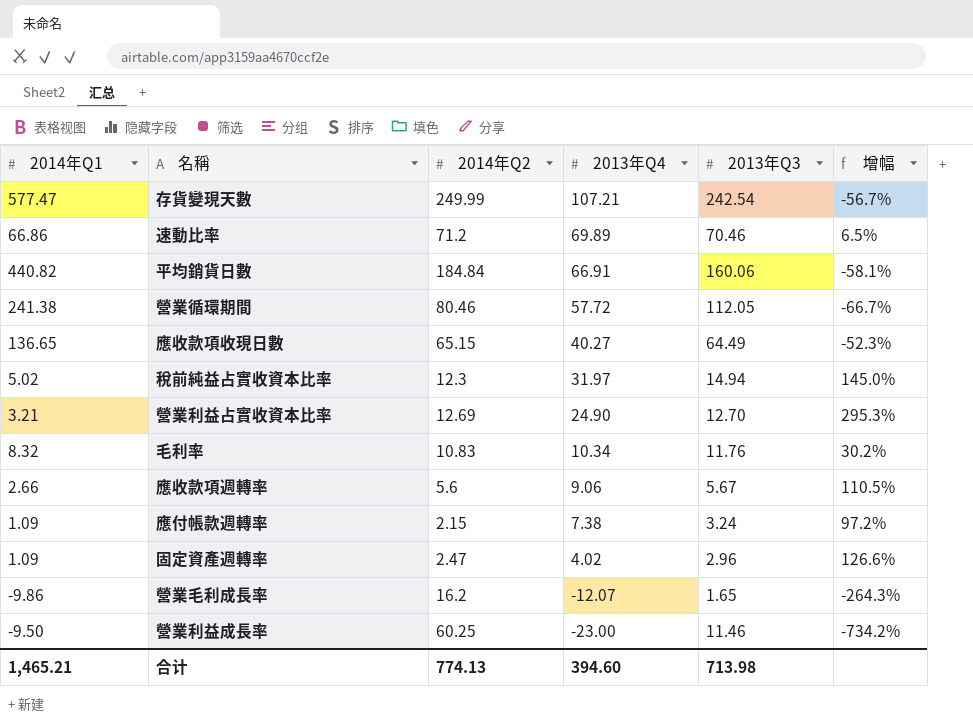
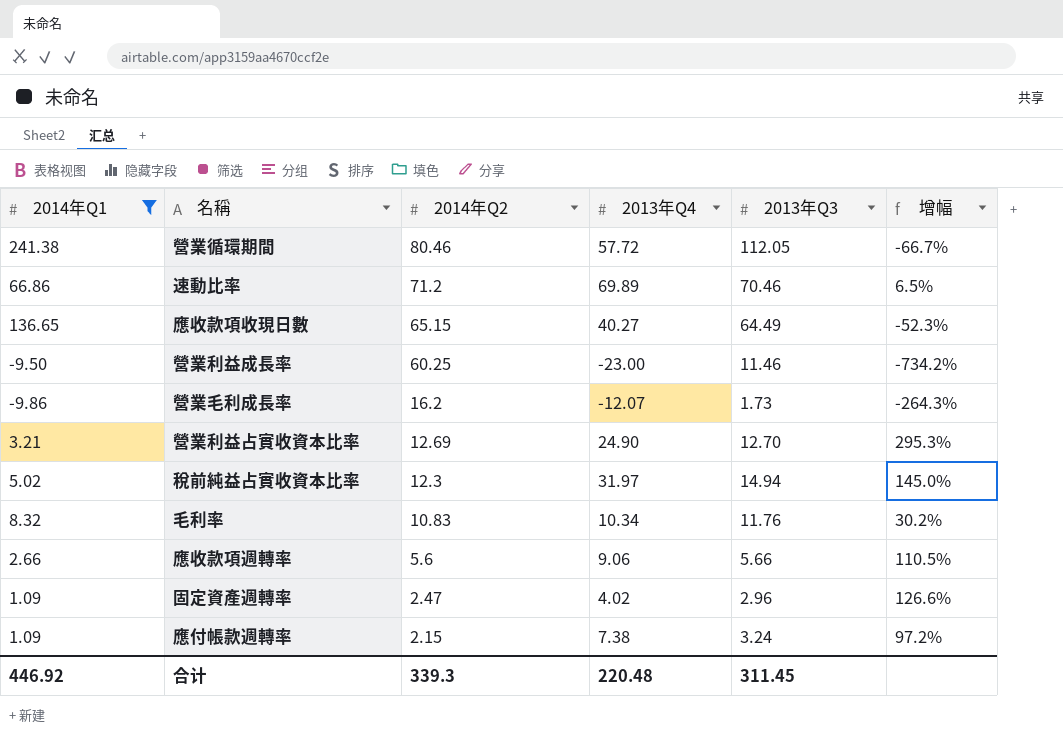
filter: none -> 2014年Q1 <= 241.38
row order: 2013年Q4 descending -> 2014年Q2 descending
營業毛利成長率 | 2013年Q3: 1.65 -> 1.73
應收款項週轉率 | 2013年Q3: 5.67 -> 5.66
合计 | 2014年Q1: 1,465.21 -> 446.92
合计 | 2014年Q2: 774.13 -> 339.3
合计 | 2013年Q4: 394.60 -> 220.48
合计 | 2013年Q3: 713.98 -> 311.45

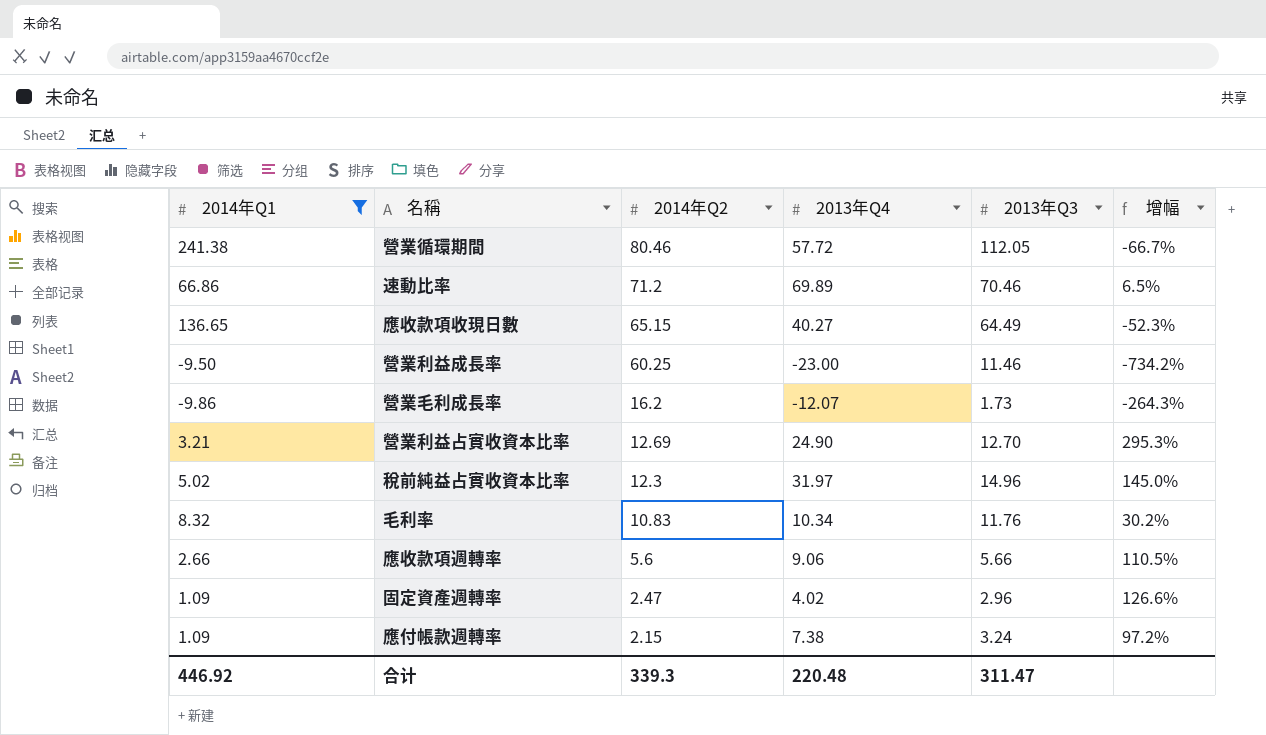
稅前純益占實收資本比率 | 2013年Q3: 14.94 -> 14.96
合计 | 2013年Q3: 311.45 -> 311.47

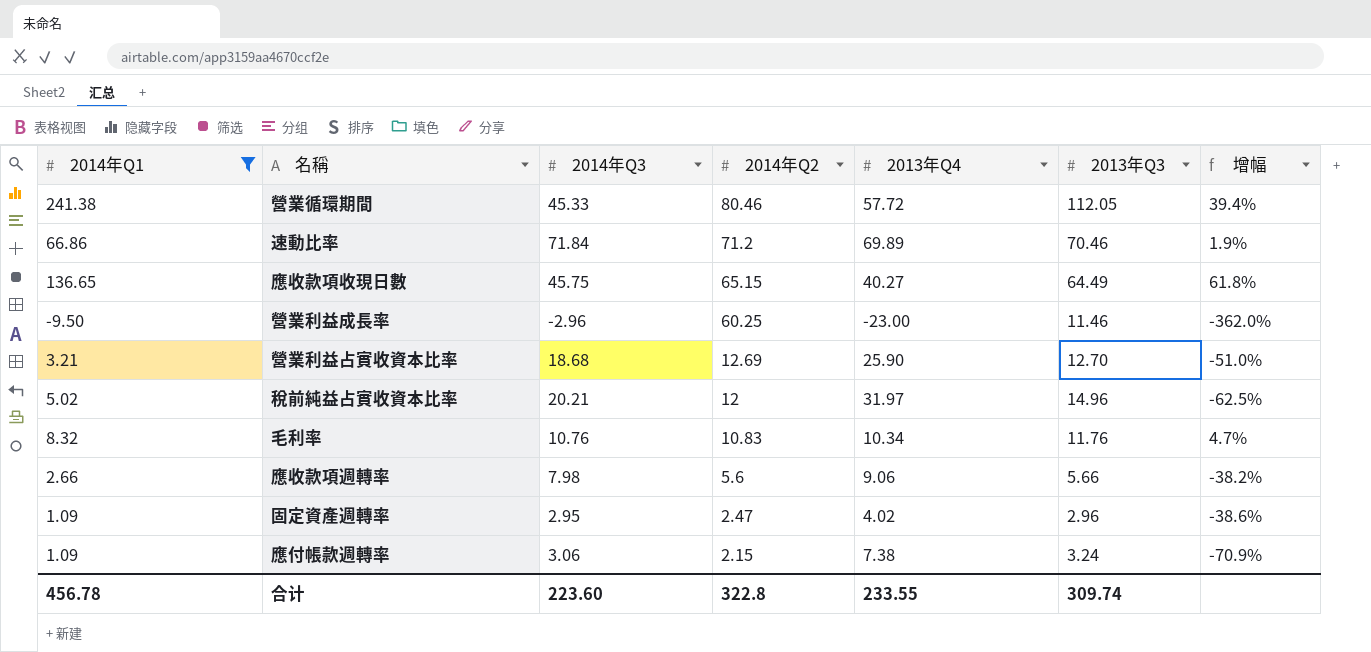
column 2014年Q3 | position: none -> 3
column 增幅 | formula: ([2014年Q2] - [2014年Q1]) / [2014年Q1] -> ([2014年Q2] - [2013年Q4]) / [2013年Q4]
row 營業毛利成長率: -9.86 | 16.2 | -12.07 | 1.73 | -264.3% -> none
營業利益占實收資本比率 | 2013年Q4: 24.90 -> 25.90
稅前純益占實收資本比率 | 2014年Q2: 12.3 -> 12
合计 | 2014年Q1: 446.92 -> 456.78
合计 | 2014年Q2: 339.3 -> 322.8
合计 | 2013年Q4: 220.48 -> 233.55
合计 | 2013年Q3: 311.47 -> 309.74

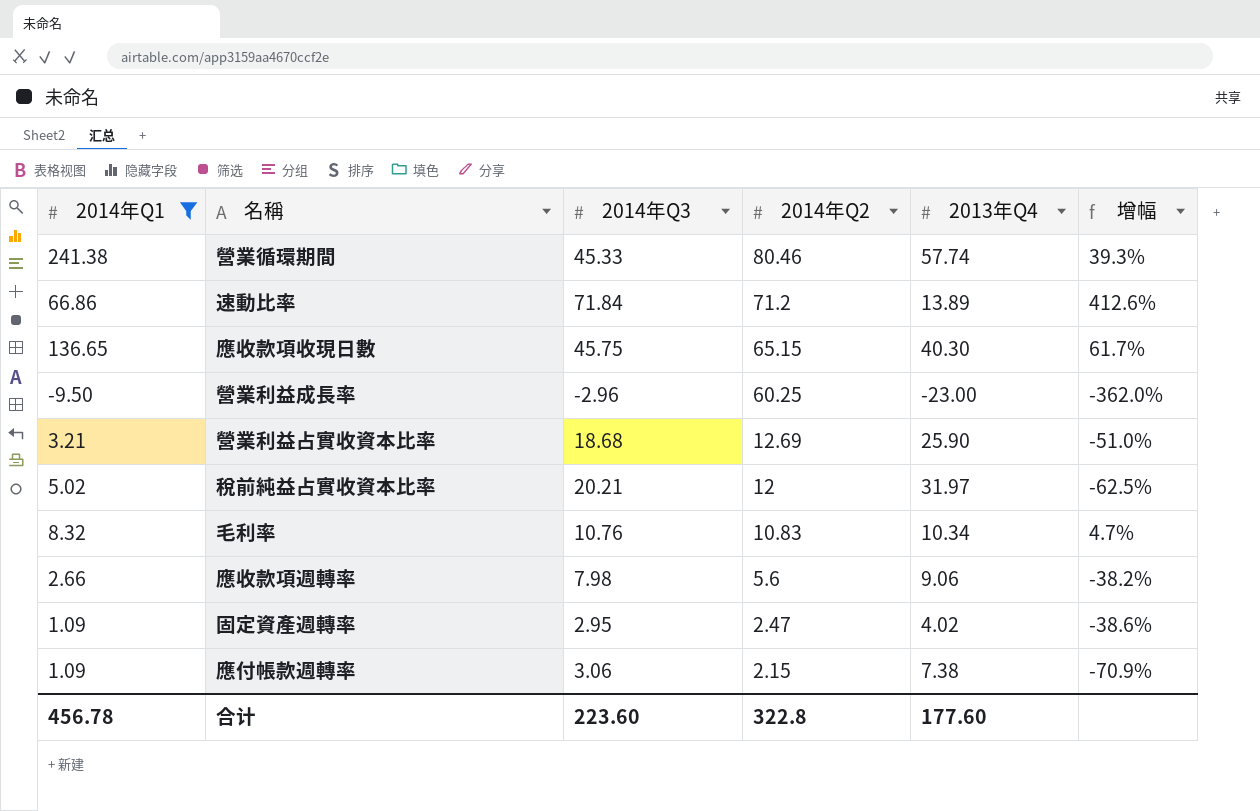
column 2013年Q3 | position: 6 -> none
營業循環期間 | 2013年Q4: 57.72 -> 57.74
營業循環期間 | 增幅: 39.4% -> 39.3%
速動比率 | 2013年Q4: 69.89 -> 13.89
速動比率 | 增幅: 1.9% -> 412.6%
應收款項收現日數 | 2013年Q4: 40.27 -> 40.30
應收款項收現日數 | 增幅: 61.8% -> 61.7%
合计 | 2013年Q4: 233.55 -> 177.60

